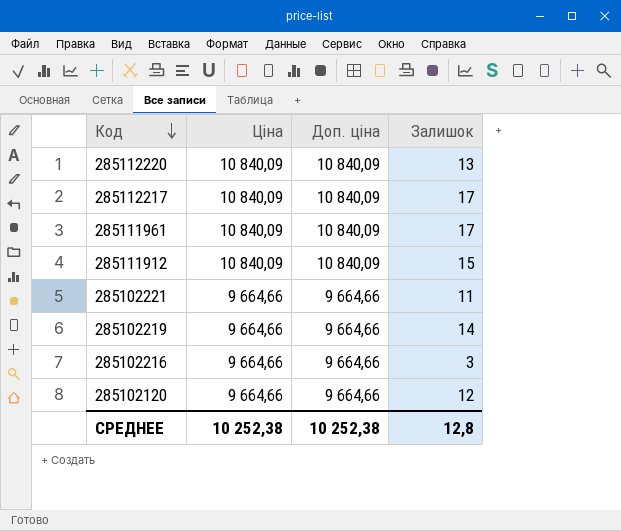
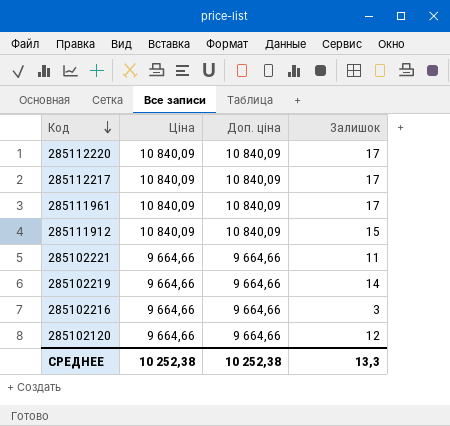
285112220 | Залишок: 13 -> 17
СРЕДНЕЕ | Залишок: 12,8 -> 13,3

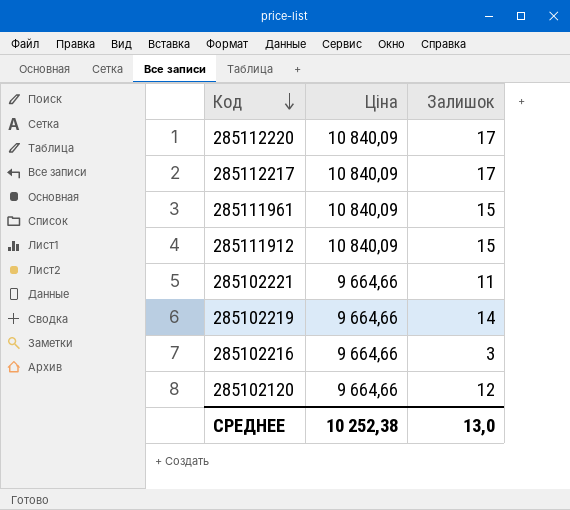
column Доп. ціна | position: 3 -> none
285111961 | Залишок: 17 -> 15
СРЕДНЕЕ | Залишок: 13,3 -> 13,0

